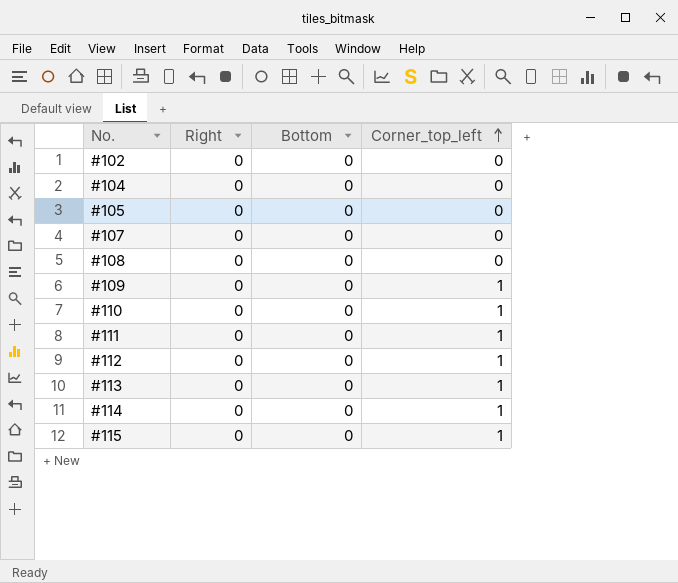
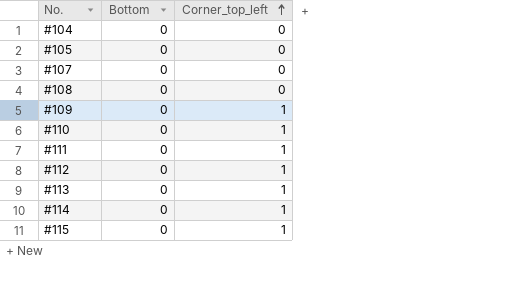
column Right | position: 2 -> none
row #102: 0 | 0 | 0 -> none

